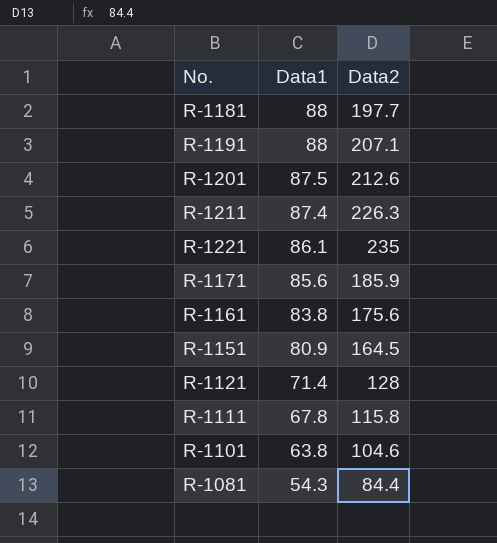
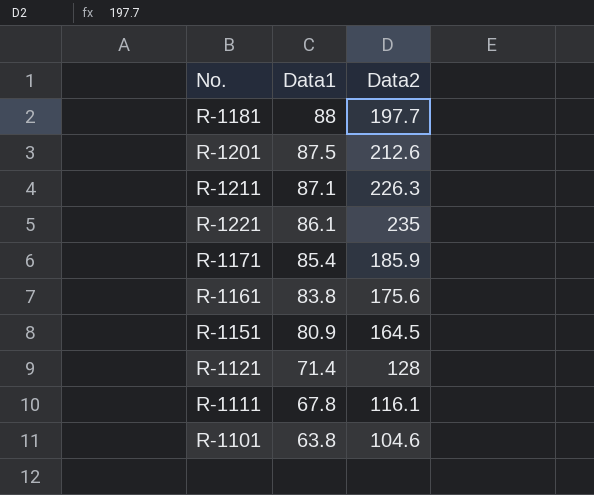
row R-1191: 88 | 207.1 -> none
row R-1081: 54.3 | 84.4 -> none
R-1211 | Data1: 87.4 -> 87.1
R-1171 | Data1: 85.6 -> 85.4
R-1111 | Data2: 115.8 -> 116.1

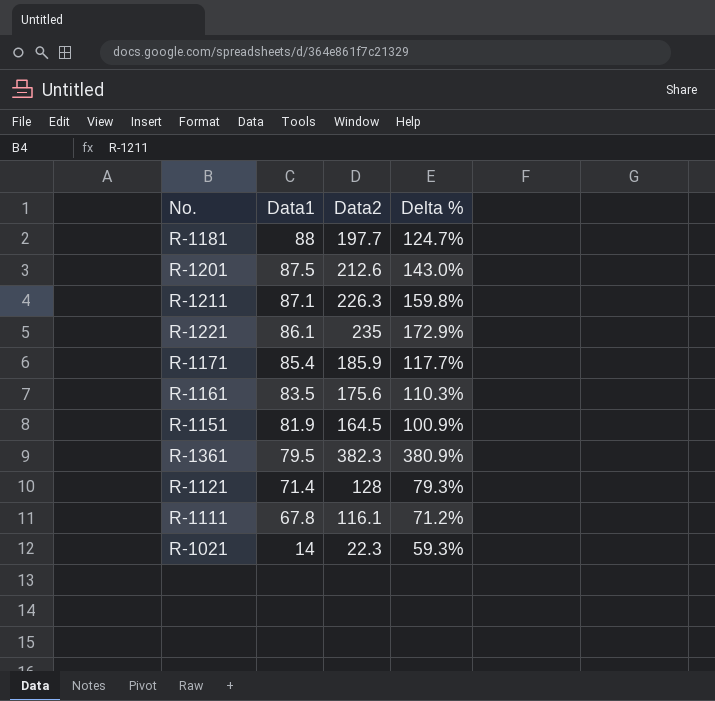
column Delta % | formula: none -> ([Data2] - [Data1]) / [Data1]
row R-1101: 63.8 | 104.6 -> none
R-1161 | Data1: 83.8 -> 83.5
R-1151 | Data1: 80.9 -> 81.9
row R-1361: none -> 79.5 | 382.3 | 380.9%
row R-1021: none -> 14 | 22.3 | 59.3%

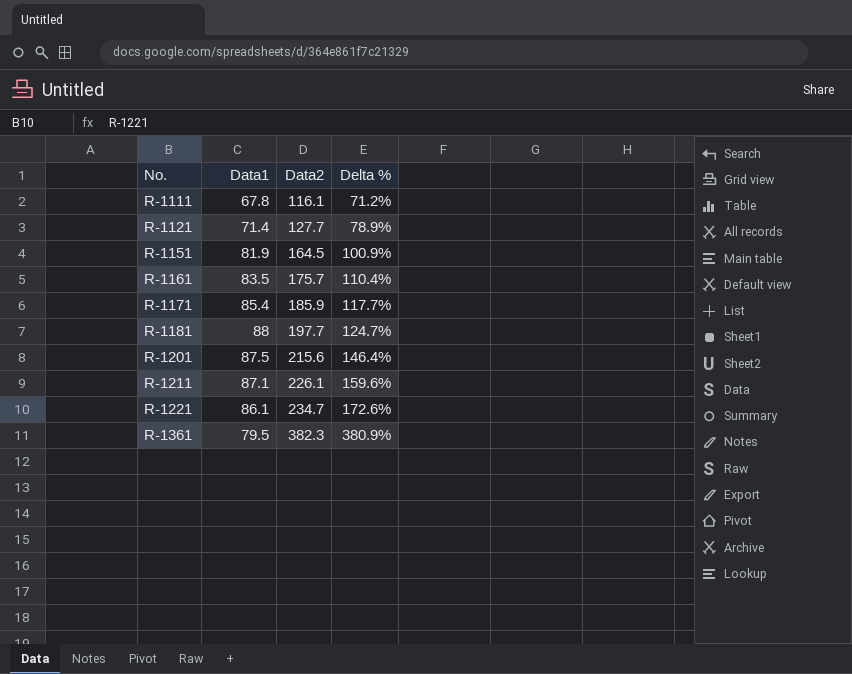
row order: Data1 descending -> No. ascending
row R-1021: 14 | 22.3 | 59.3% -> none
R-1121 | Data2: 128 -> 127.7
R-1121 | Delta %: 79.3% -> 78.9%
R-1161 | Data2: 175.6 -> 175.7
R-1161 | Delta %: 110.3% -> 110.4%
R-1201 | Data2: 212.6 -> 215.6
R-1201 | Delta %: 143.0% -> 146.4%
R-1211 | Data2: 226.3 -> 226.1
R-1211 | Delta %: 159.8% -> 159.6%
R-1221 | Data2: 235 -> 234.7
R-1221 | Delta %: 172.9% -> 172.6%

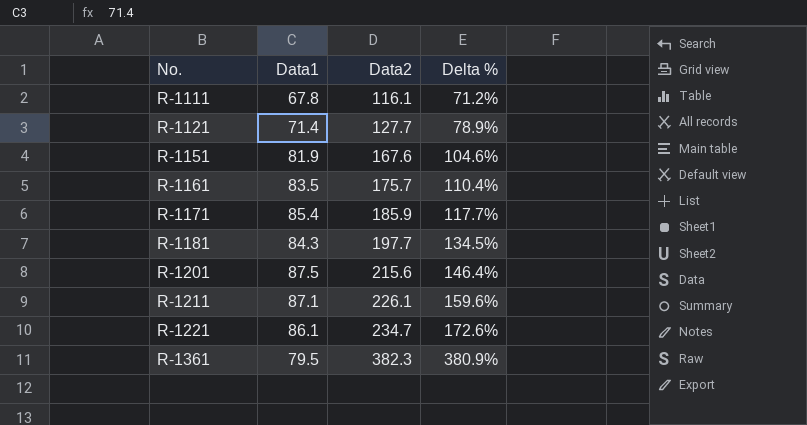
R-1151 | Data2: 164.5 -> 167.6
R-1151 | Delta %: 100.9% -> 104.6%
R-1181 | Data1: 88 -> 84.3
R-1181 | Delta %: 124.7% -> 134.5%

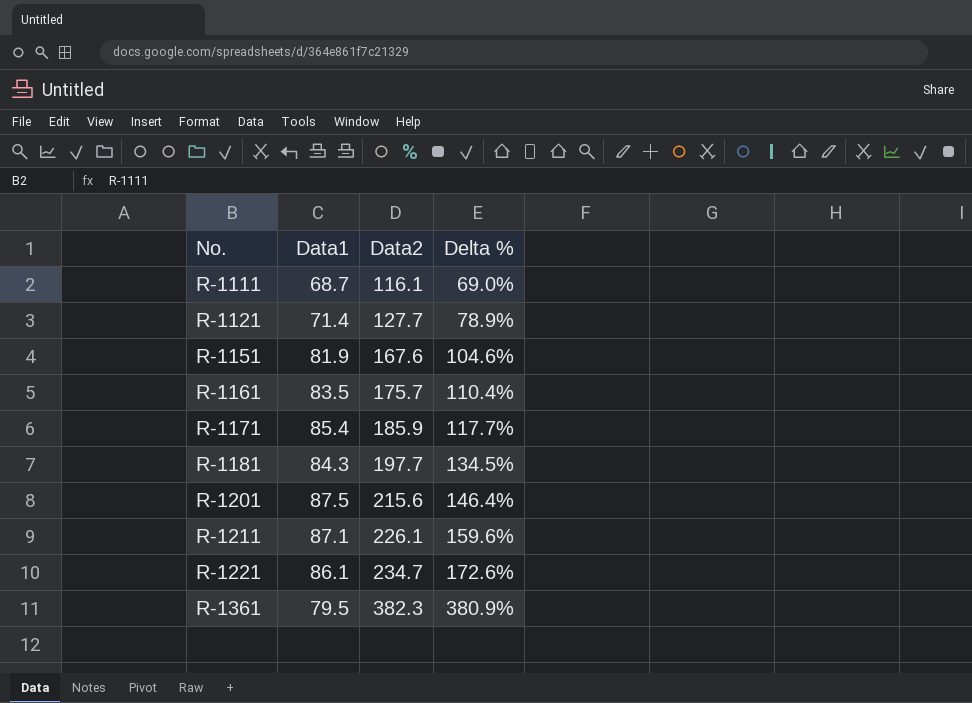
R-1111 | Data1: 67.8 -> 68.7
R-1111 | Delta %: 71.2% -> 69.0%

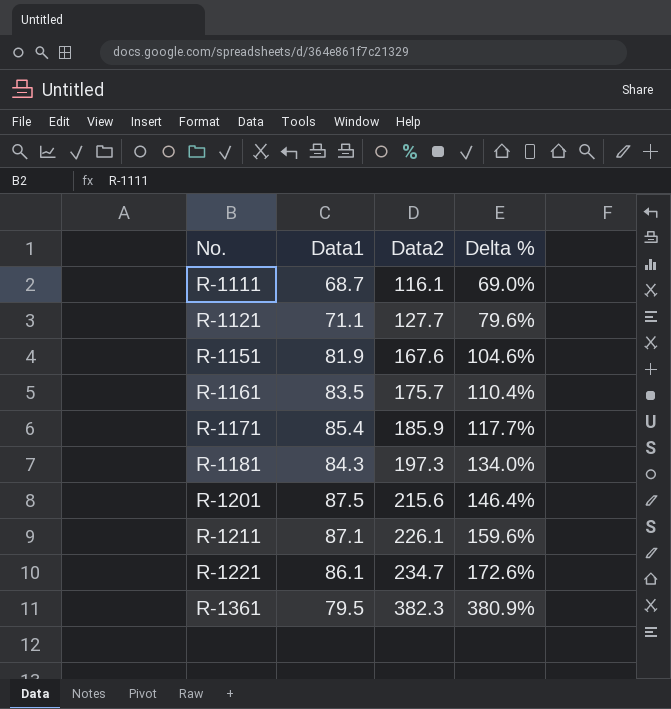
R-1121 | Data1: 71.4 -> 71.1
R-1121 | Delta %: 78.9% -> 79.6%
R-1181 | Data2: 197.7 -> 197.3
R-1181 | Delta %: 134.5% -> 134.0%

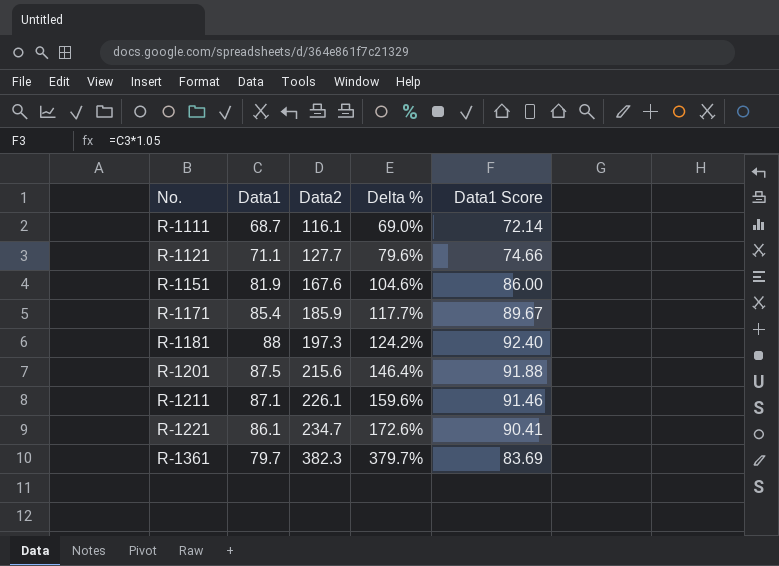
column Data1 Score | formula: none -> [Data1] * 1.05
row R-1161: 83.5 | 175.7 | 110.4% -> none
R-1181 | Data1: 84.3 -> 88
R-1181 | Delta %: 134.0% -> 124.2%
R-1361 | Data1: 79.5 -> 79.7
R-1361 | Delta %: 380.9% -> 379.7%

